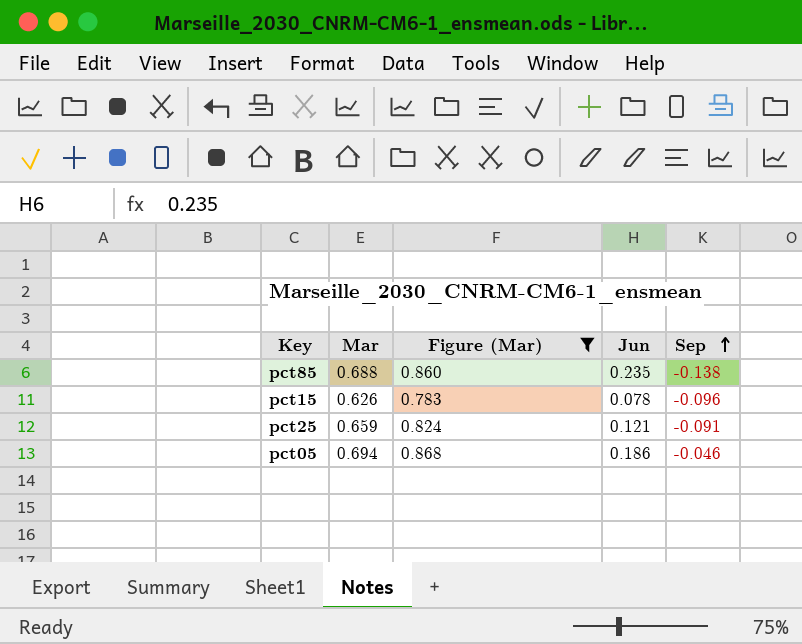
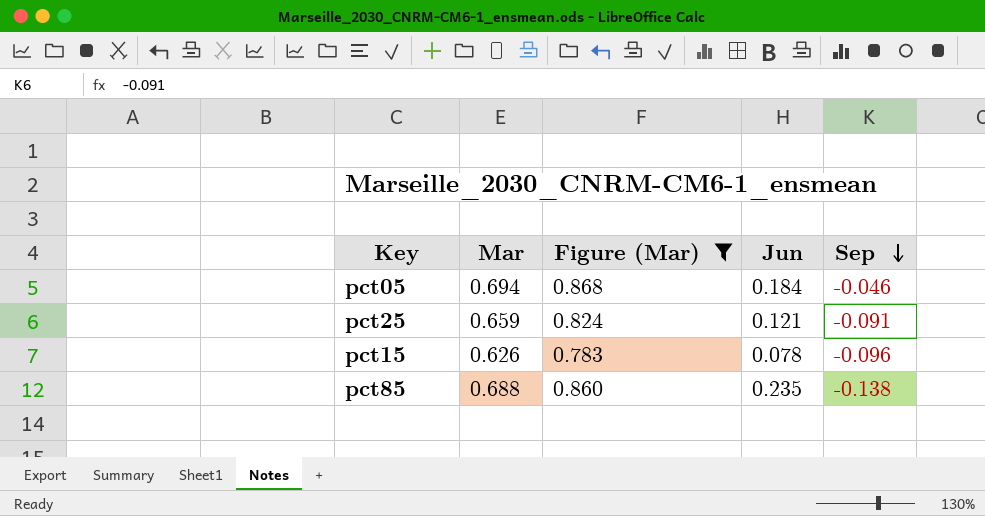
row order: Sep ascending -> Sep descending
pct05 | Jun: 0.186 -> 0.184

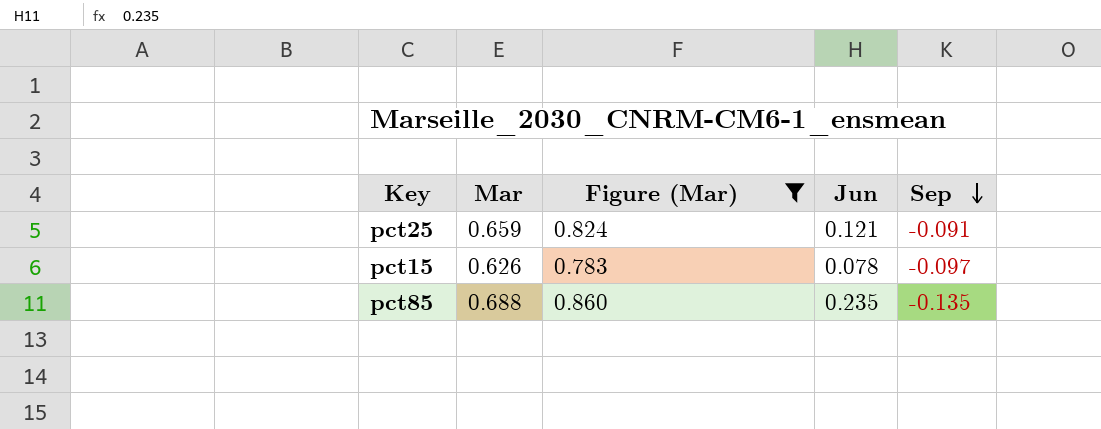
row pct05: 0.694 | 0.868 | 0.184 | -0.046 -> none
pct15 | Sep: -0.096 -> -0.097
pct85 | Sep: -0.138 -> -0.135

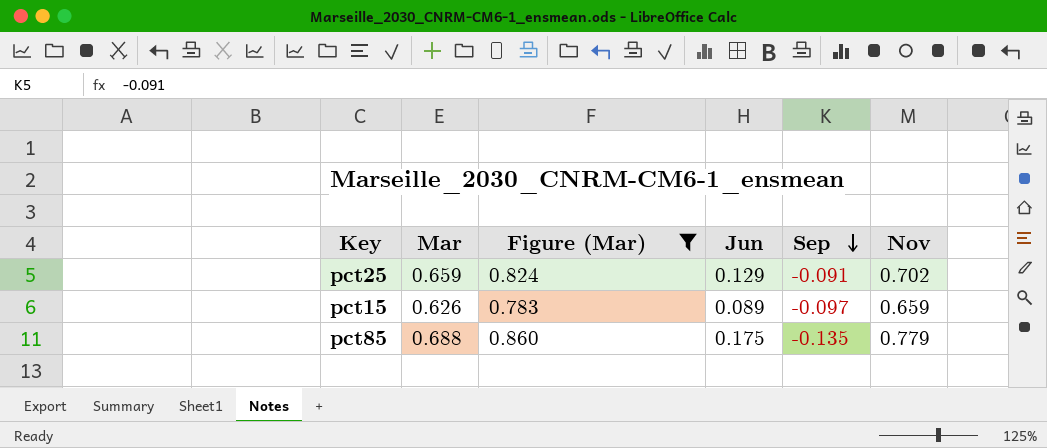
column Nov | position: none -> 6
pct25 | Jun: 0.121 -> 0.129
pct15 | Jun: 0.078 -> 0.089
pct85 | Jun: 0.235 -> 0.175

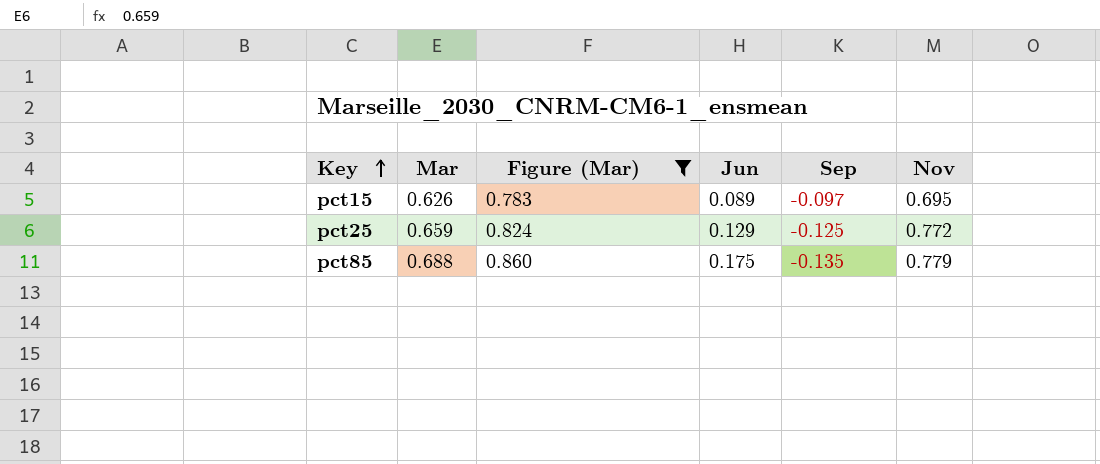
row order: Sep descending -> Key ascending
pct15 | Nov: 0.659 -> 0.695
pct25 | Sep: -0.091 -> -0.125
pct25 | Nov: 0.702 -> 0.772

